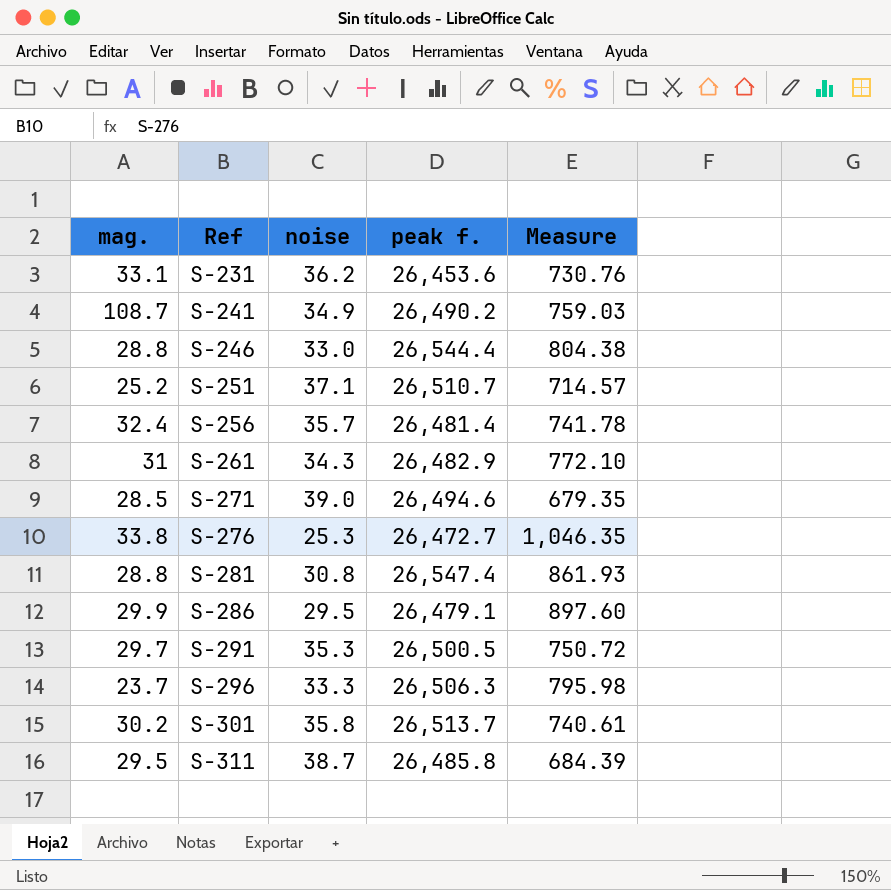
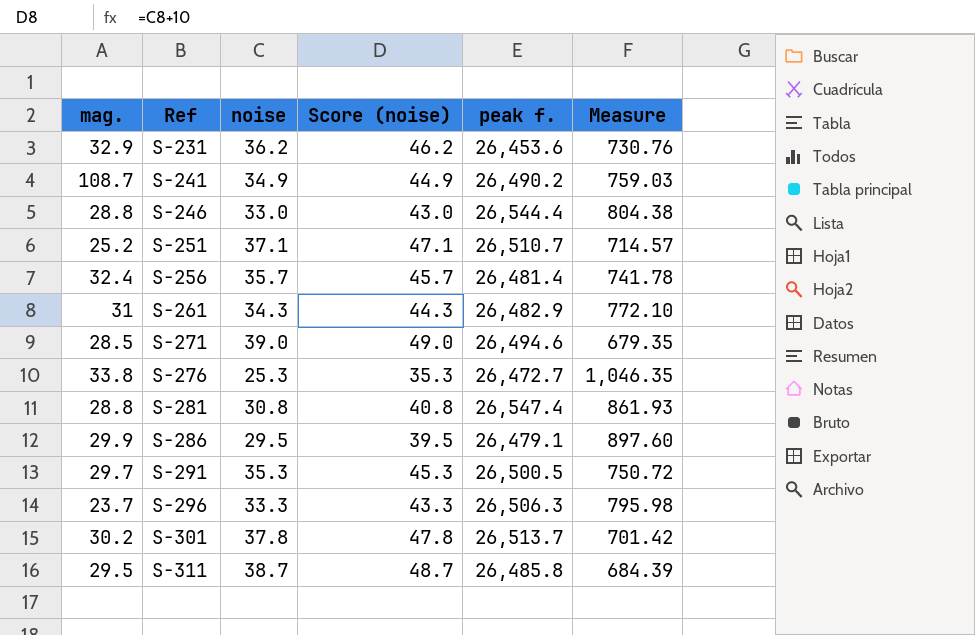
column Score (noise) | formula: none -> [noise] + 10
S-231 | mag.: 33.1 -> 32.9
S-301 | noise: 35.8 -> 37.8
S-301 | Measure: 740.61 -> 701.42

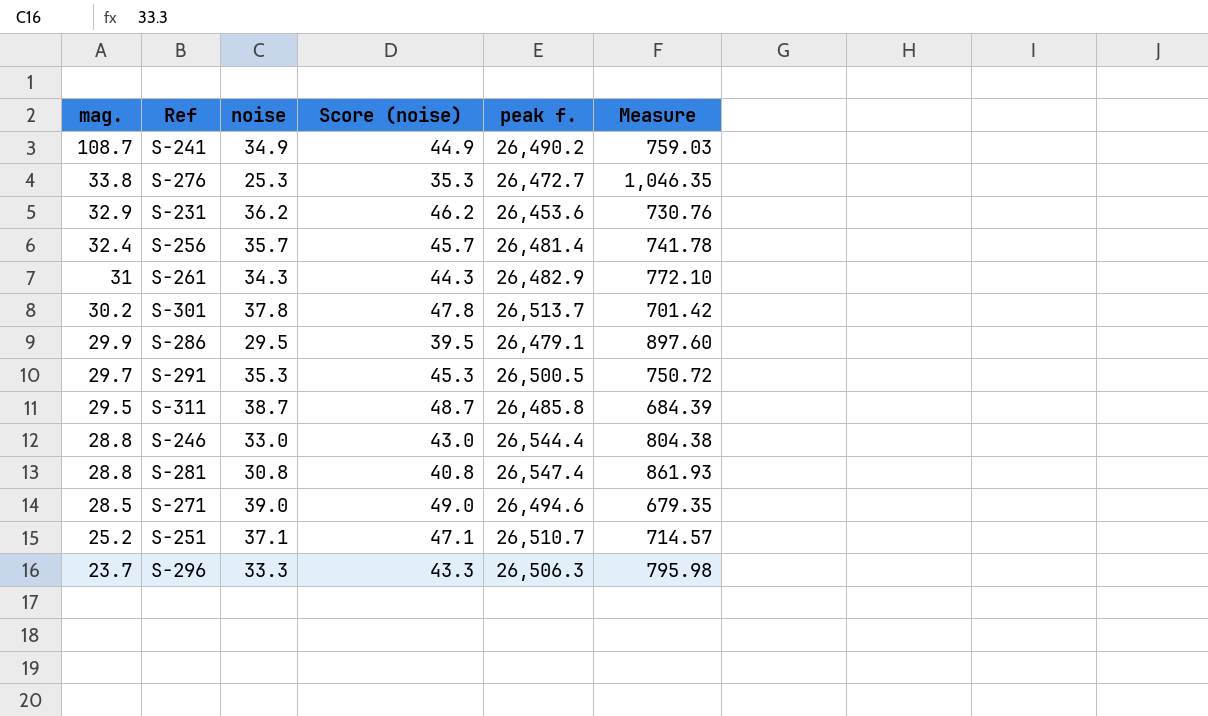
row order: Ref ascending -> mag. descending

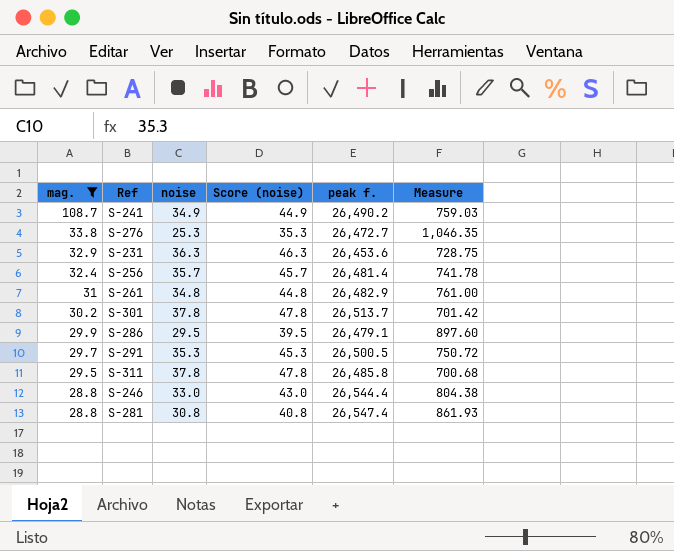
filter: none -> mag. >= 28.8
S-231 | noise: 36.2 -> 36.3
S-231 | Score (noise): 46.2 -> 46.3
S-231 | Measure: 730.76 -> 728.75
S-261 | noise: 34.3 -> 34.8
S-261 | Score (noise): 44.3 -> 44.8
S-261 | Measure: 772.10 -> 761.00
S-311 | noise: 38.7 -> 37.8
S-311 | Score (noise): 48.7 -> 47.8
S-311 | Measure: 684.39 -> 700.68

